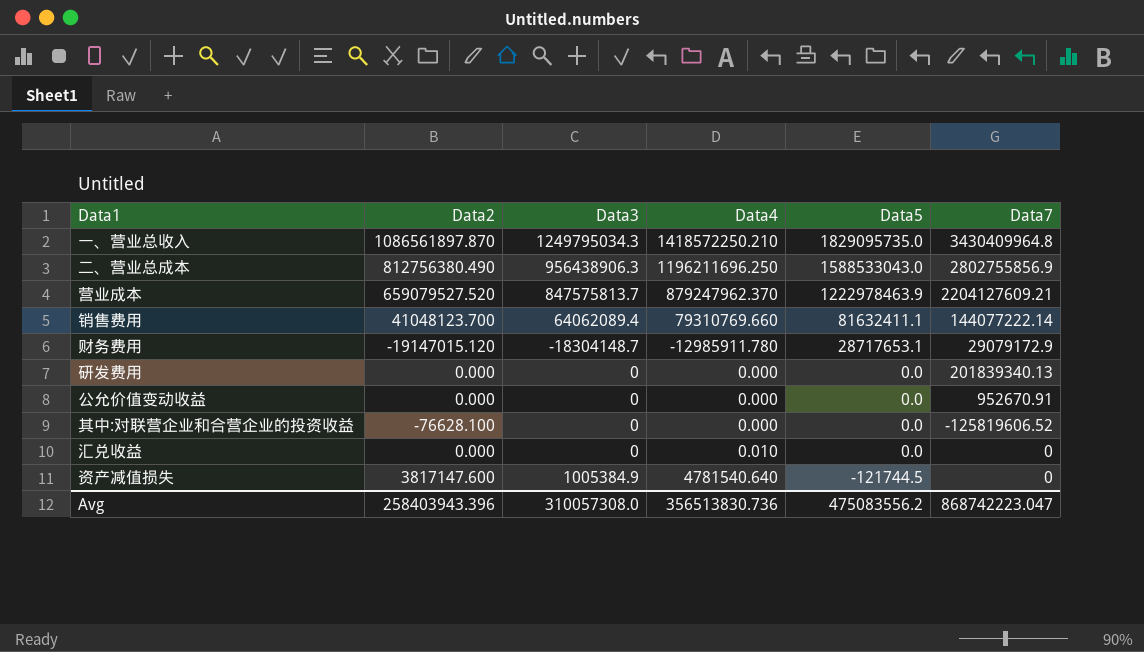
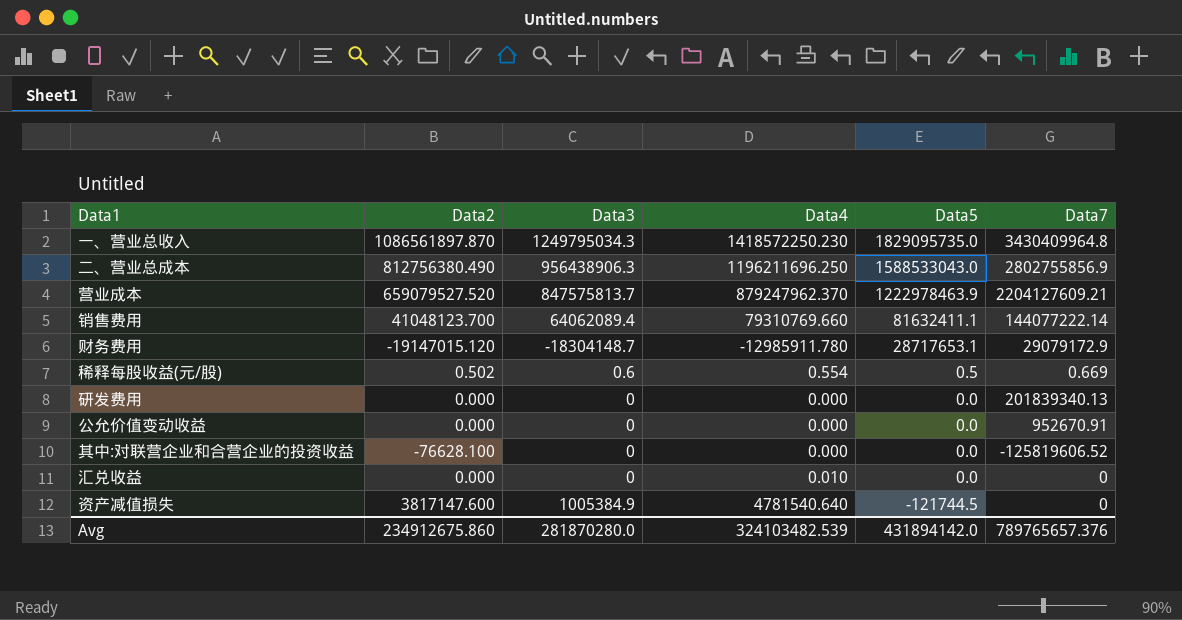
一、营业总收入 | Data4: 1418572250.210 -> 1418572250.230
row 稀释每股收益(元/股): none -> 0.502 | 0.6 | 0.554 | 0.5 | 0.669
Avg | Data2: 258403943.396 -> 234912675.860
Avg | Data3: 310057308.0 -> 281870280.0
Avg | Data4: 356513830.736 -> 324103482.539
Avg | Data5: 475083556.2 -> 431894142.0
Avg | Data7: 868742223.047 -> 789765657.376

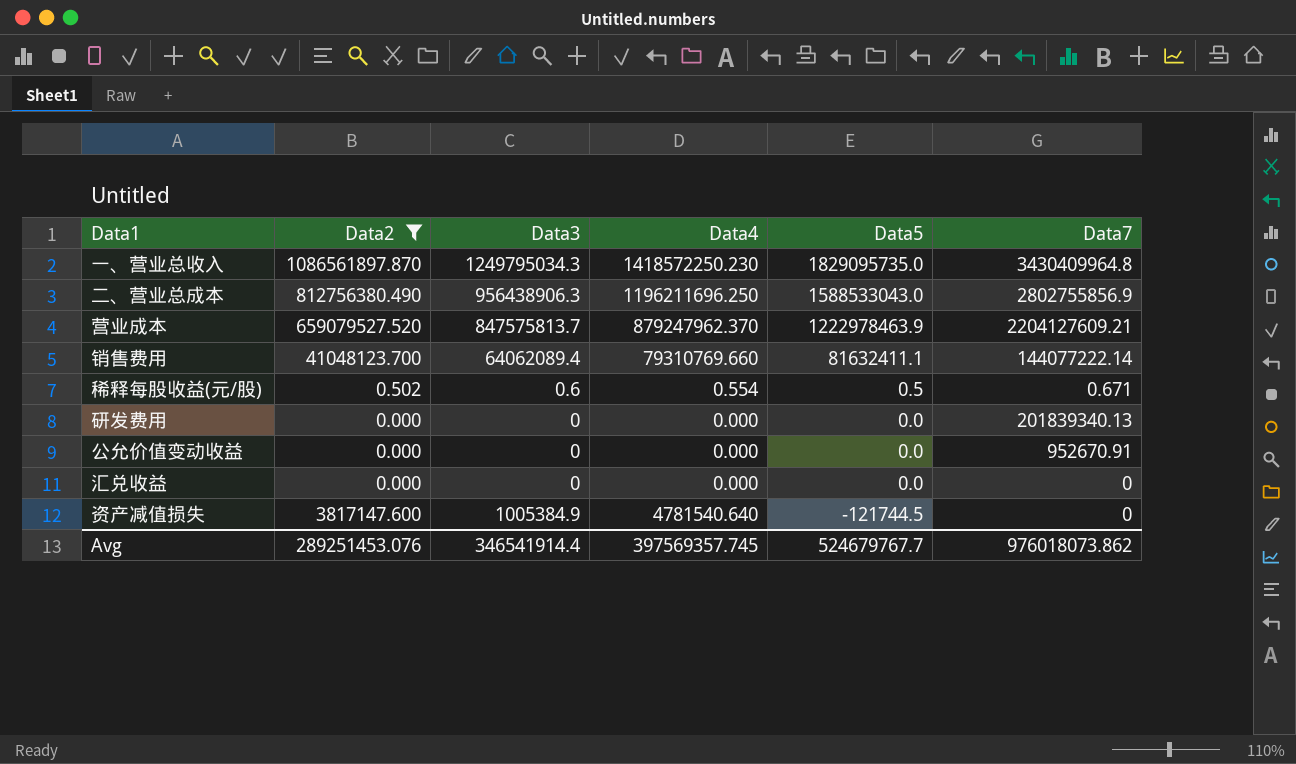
filter: none -> Data2 >= 0.000
稀释每股收益(元/股) | Data7: 0.669 -> 0.671
汇兑收益 | Data4: 0.010 -> 0.000
Avg | Data2: 234912675.860 -> 289251453.076
Avg | Data3: 281870280.0 -> 346541914.4
Avg | Data4: 324103482.539 -> 397569357.745
Avg | Data5: 431894142.0 -> 524679767.7
Avg | Data7: 789765657.376 -> 976018073.862

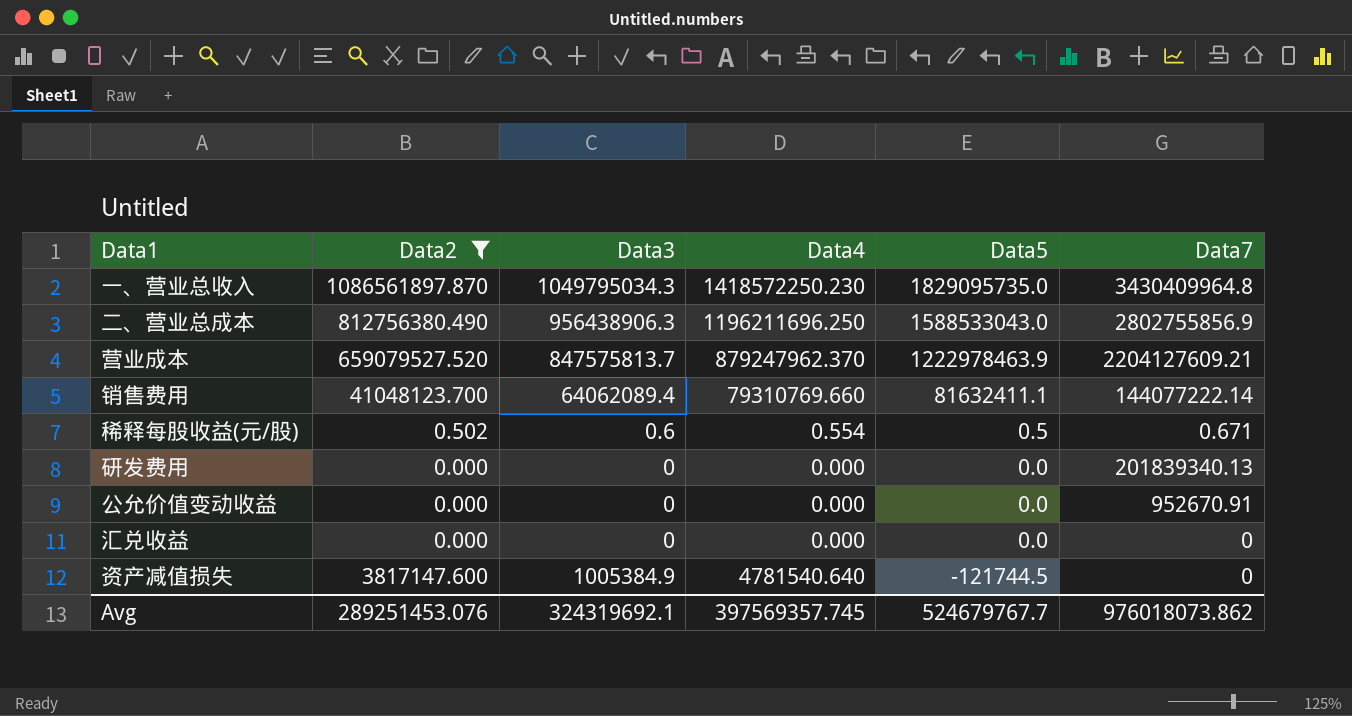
一、营业总收入 | Data3: 1249795034.3 -> 1049795034.3
Avg | Data3: 346541914.4 -> 324319692.1

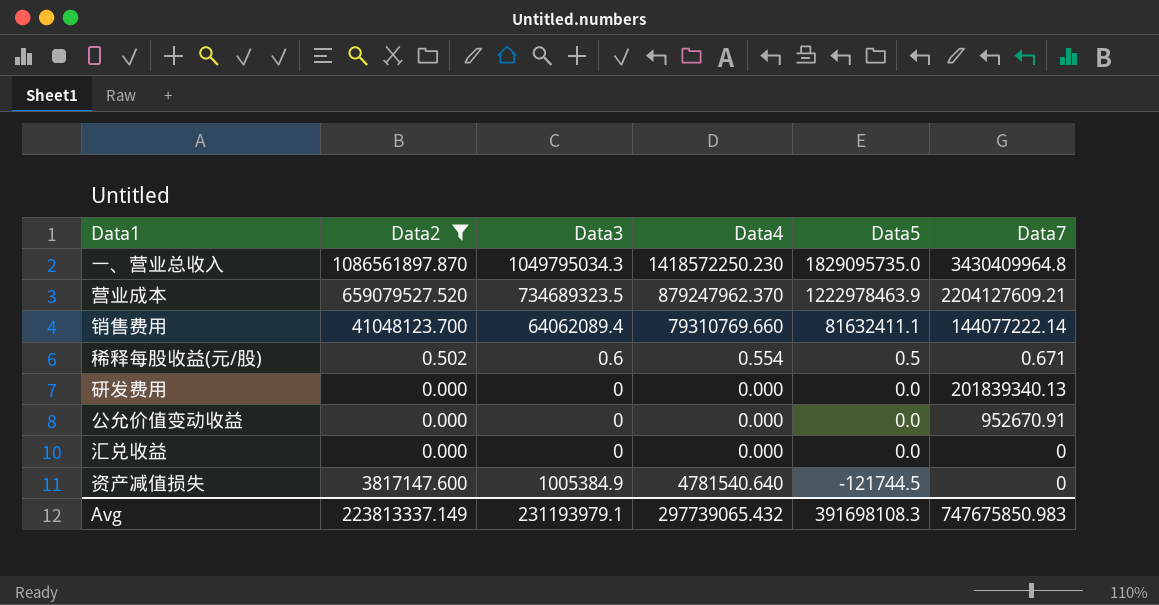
row 二、营业总成本: 812756380.490 | 956438906.3 | 1196211696.250 | 1588533043.0 | 2802755856.9 -> none
营业成本 | Data3: 847575813.7 -> 734689323.5
Avg | Data2: 289251453.076 -> 223813337.149
Avg | Data3: 324319692.1 -> 231193979.1
Avg | Data4: 397569357.745 -> 297739065.432
Avg | Data5: 524679767.7 -> 391698108.3
Avg | Data7: 976018073.862 -> 747675850.983

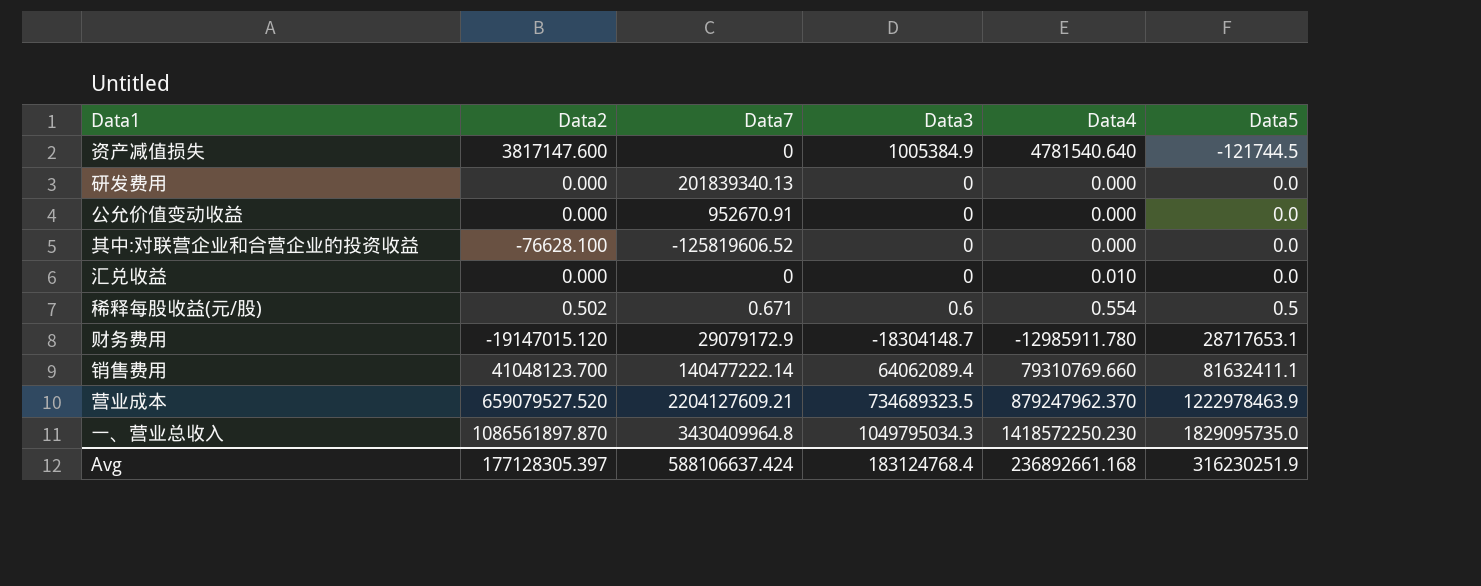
filter: Data2 >= 0.000 -> none
row order: Data5 descending -> Data5 ascending
column Data7 | position: 6 -> 3
汇兑收益 | Data4: 0.000 -> 0.010
销售费用 | Data7: 144077222.14 -> 140477222.14
Avg | Data2: 223813337.149 -> 177128305.397
Avg | Data7: 747675850.983 -> 588106637.424
Avg | Data3: 231193979.1 -> 183124768.4
Avg | Data4: 297739065.432 -> 236892661.168
Avg | Data5: 391698108.3 -> 316230251.9

